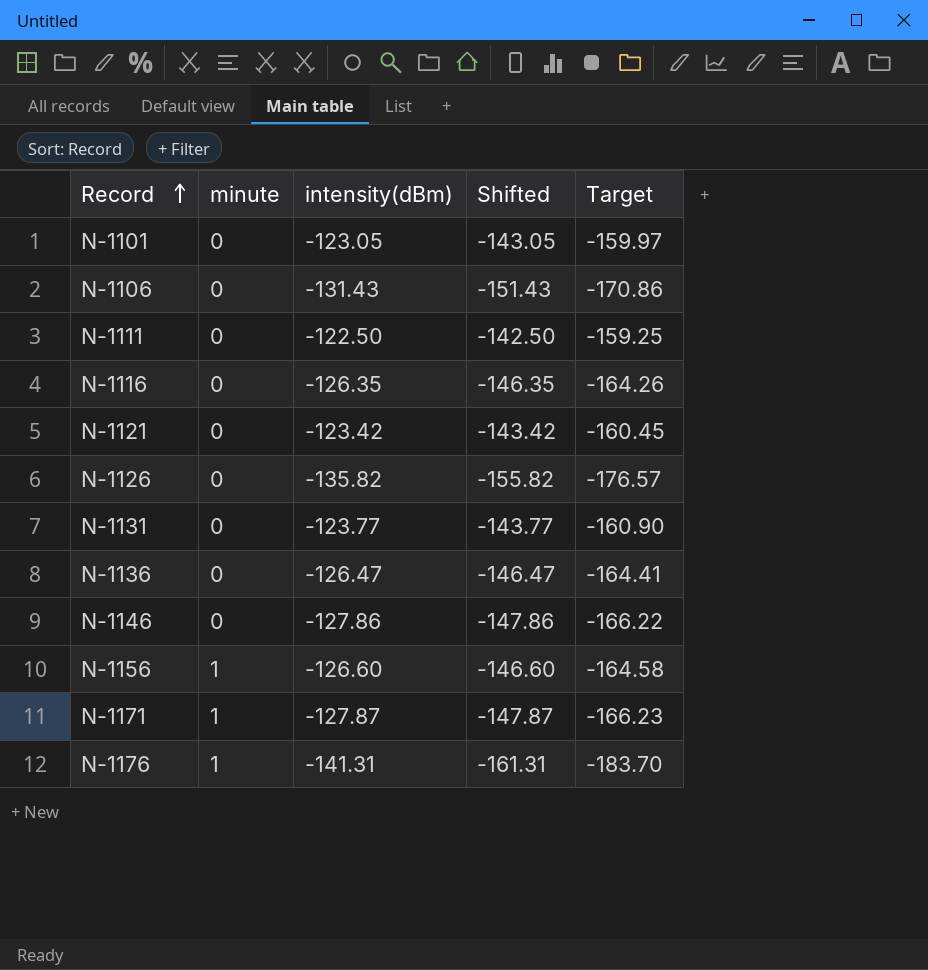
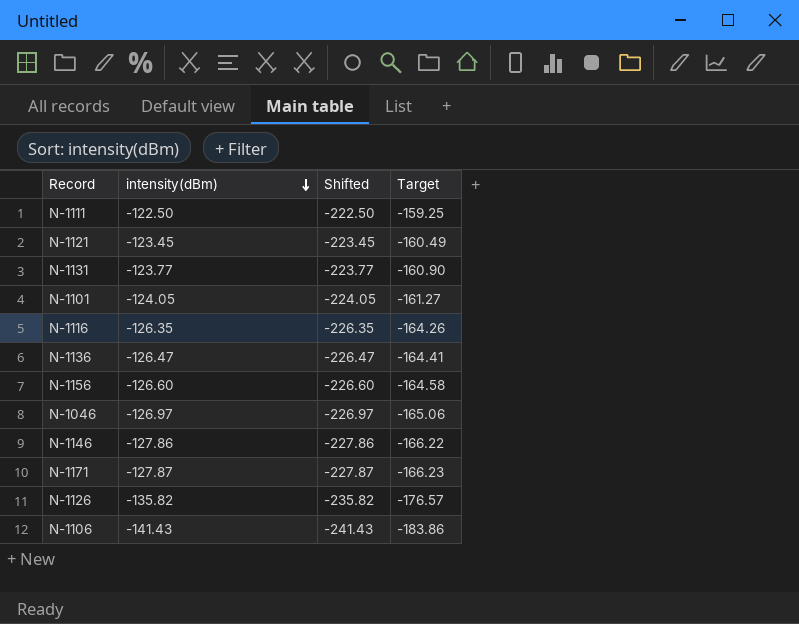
row order: Record ascending -> intensity(dBm) descending
column minute | position: 2 -> none
column Shifted | formula: [intensity(dBm)] - 20 -> [intensity(dBm)] - 100
row N-1176: 1 | -141.31 | -161.31 | -183.70 -> none
N-1121 | intensity(dBm): -123.42 -> -123.45
N-1121 | Target: -160.45 -> -160.49
N-1101 | intensity(dBm): -123.05 -> -124.05
N-1101 | Target: -159.97 -> -161.27
row N-1046: none -> -126.97 | -226.97 | -165.06
N-1106 | intensity(dBm): -131.43 -> -141.43
N-1106 | Target: -170.86 -> -183.86

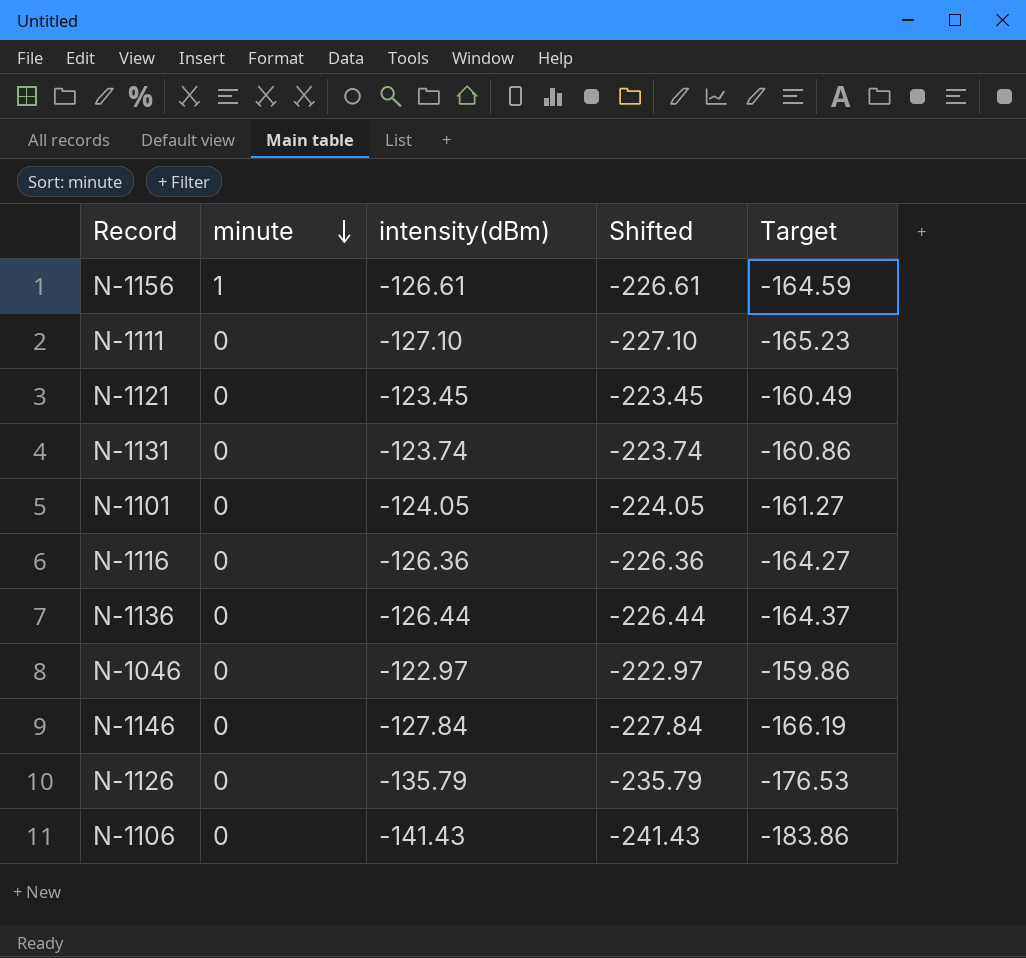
row order: intensity(dBm) descending -> minute descending
column minute | position: none -> 2
row N-1171: -127.87 | -227.87 | -166.23 -> none
N-1156 | intensity(dBm): -126.60 -> -126.61
N-1156 | Shifted: -226.60 -> -226.61
N-1156 | Target: -164.58 -> -164.59
N-1111 | intensity(dBm): -122.50 -> -127.10
N-1111 | Shifted: -222.50 -> -227.10
N-1111 | Target: -159.25 -> -165.23
N-1131 | intensity(dBm): -123.77 -> -123.74
N-1131 | Shifted: -223.77 -> -223.74
N-1131 | Target: -160.90 -> -160.86
N-1116 | intensity(dBm): -126.35 -> -126.36
N-1116 | Shifted: -226.35 -> -226.36
N-1116 | Target: -164.26 -> -164.27
N-1136 | intensity(dBm): -126.47 -> -126.44
N-1136 | Shifted: -226.47 -> -226.44
N-1136 | Target: -164.41 -> -164.37
N-1046 | intensity(dBm): -126.97 -> -122.97
N-1046 | Shifted: -226.97 -> -222.97
N-1046 | Target: -165.06 -> -159.86
N-1146 | intensity(dBm): -127.86 -> -127.84
N-1146 | Shifted: -227.86 -> -227.84
N-1146 | Target: -166.22 -> -166.19
N-1126 | intensity(dBm): -135.82 -> -135.79
N-1126 | Shifted: -235.82 -> -235.79
N-1126 | Target: -176.57 -> -176.53

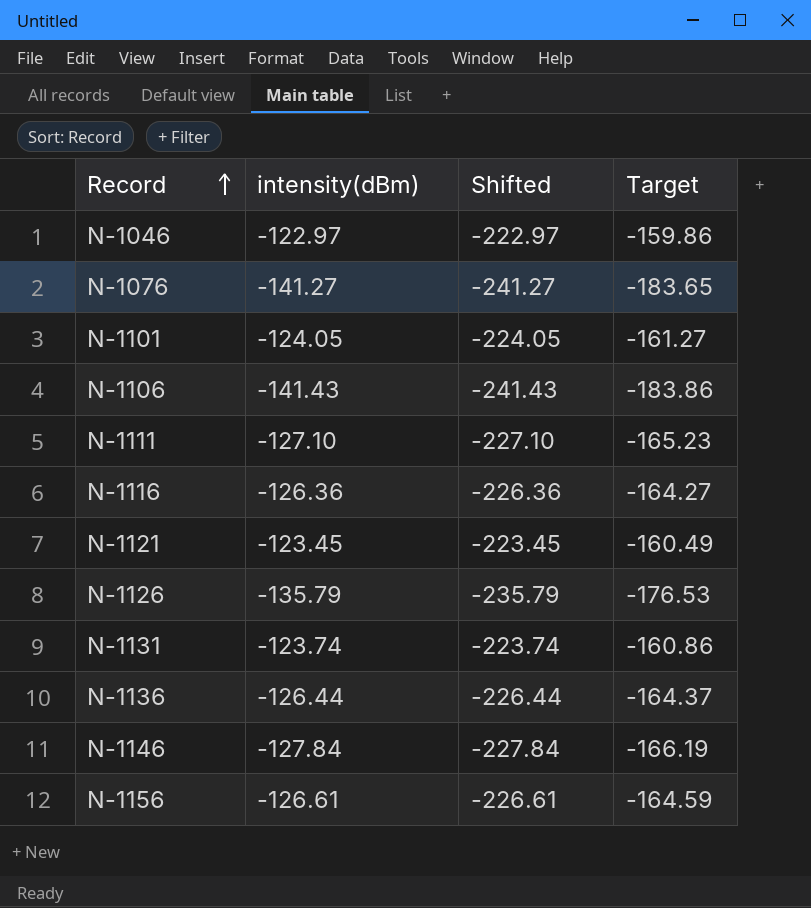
row order: minute descending -> Record ascending
column minute | position: 2 -> none
row N-1076: none -> -141.27 | -241.27 | -183.65

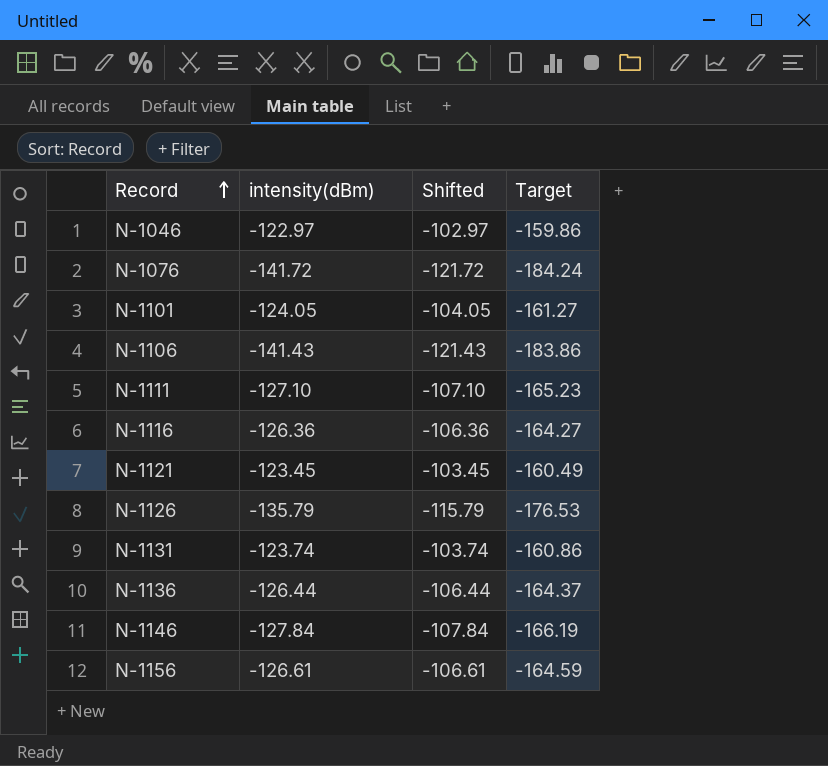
column Shifted | formula: [intensity(dBm)] - 100 -> [intensity(dBm)] + 20
N-1076 | intensity(dBm): -141.27 -> -141.72
N-1076 | Target: -183.65 -> -184.24

